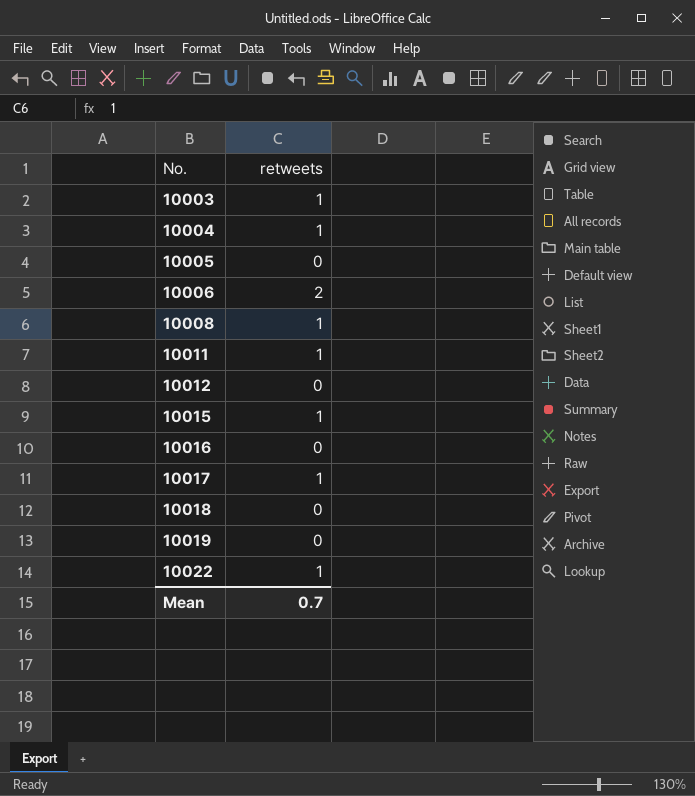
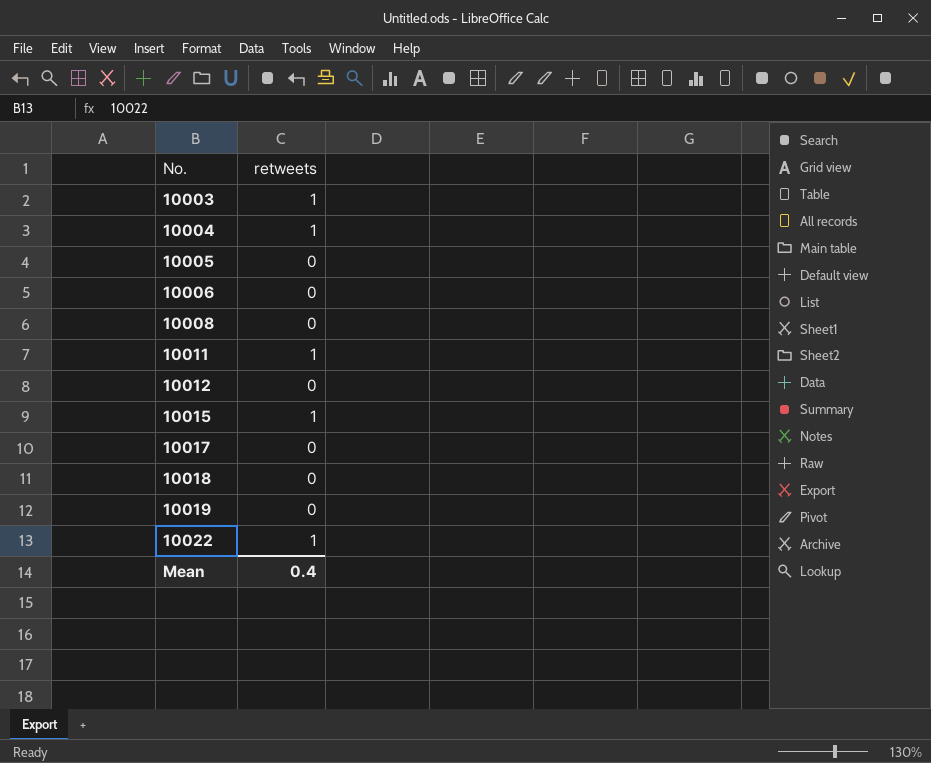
row 10016: 0 -> none
10006 | retweets: 2 -> 0
10008 | retweets: 1 -> 0
10017 | retweets: 1 -> 0
Mean | retweets: 0.7 -> 0.4

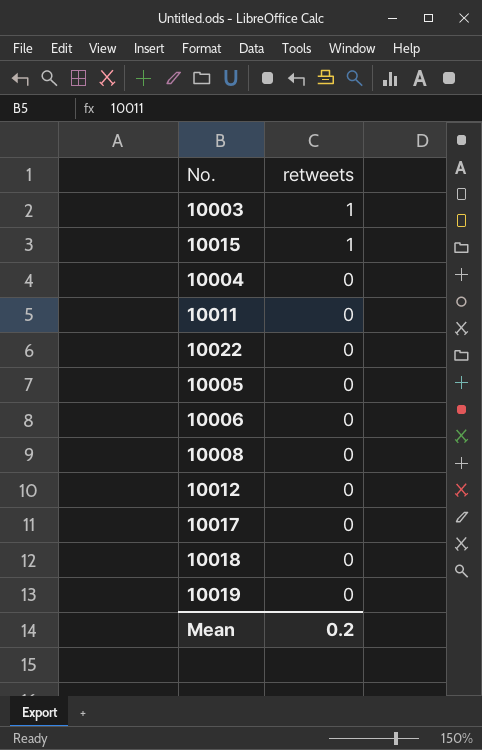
row order: No. ascending -> retweets descending
10004 | retweets: 1 -> 0
10011 | retweets: 1 -> 0
10022 | retweets: 1 -> 0
Mean | retweets: 0.4 -> 0.2

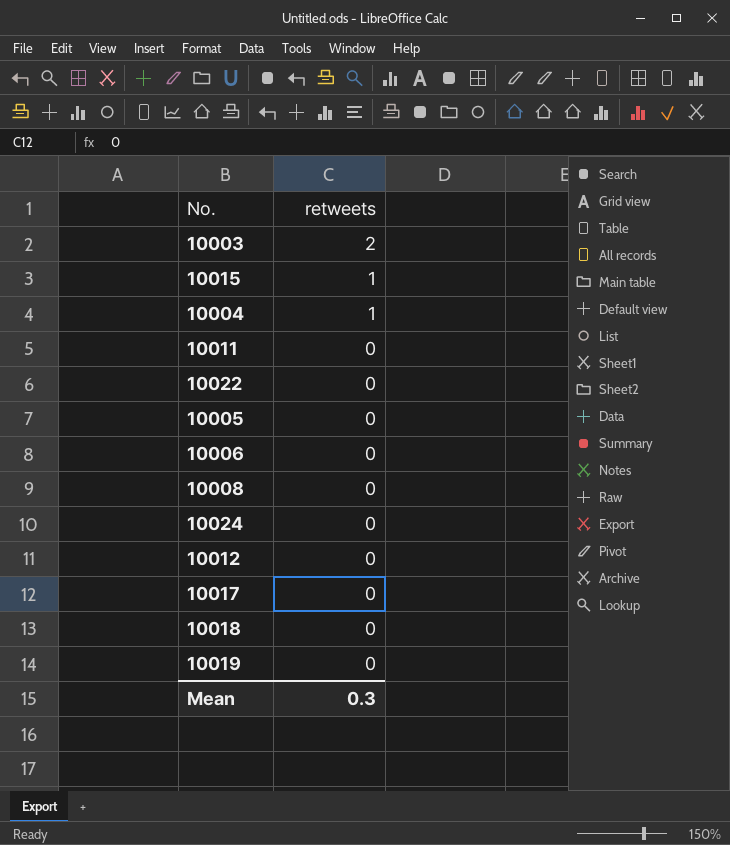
10003 | retweets: 1 -> 2
10004 | retweets: 0 -> 1
row 10024: none -> 0
Mean | retweets: 0.2 -> 0.3

